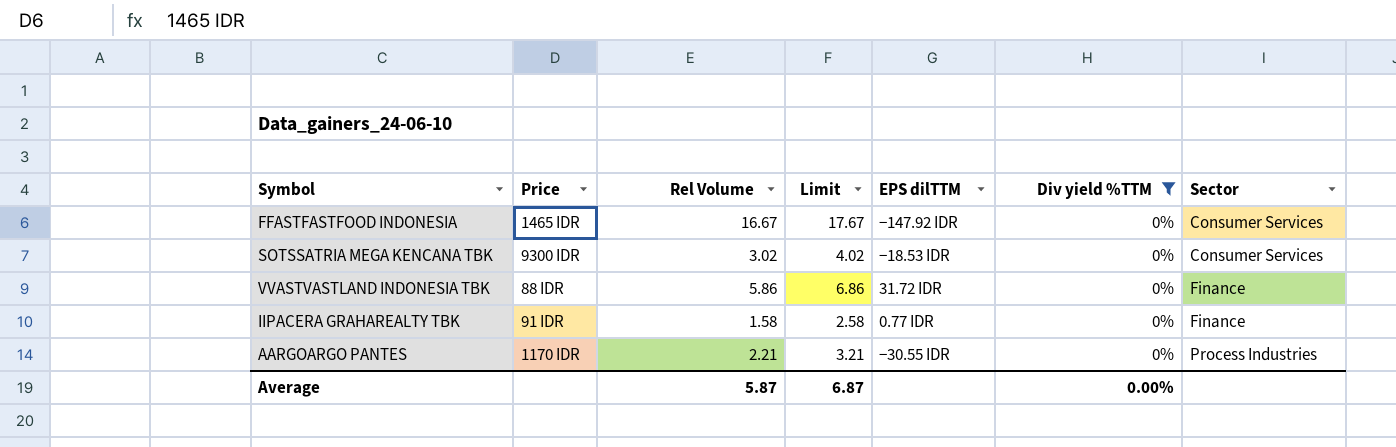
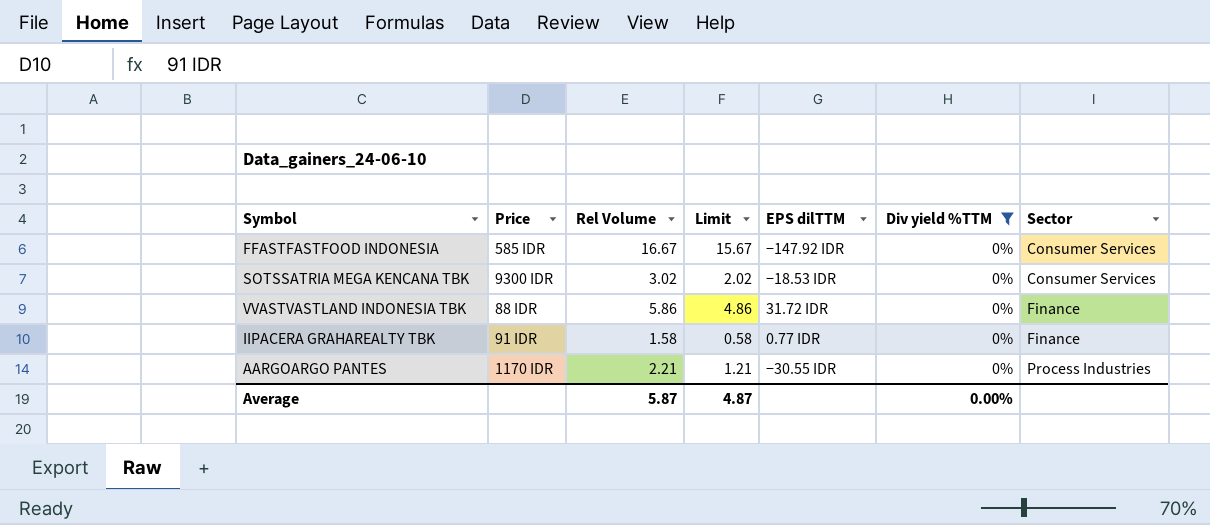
column Limit | formula: [Rel Volume] + 1 -> [Rel Volume] - 1
FFASTFASTFOOD INDONESIA | Price: 1465 IDR -> 585 IDR
Average | Limit: 6.87 -> 4.87

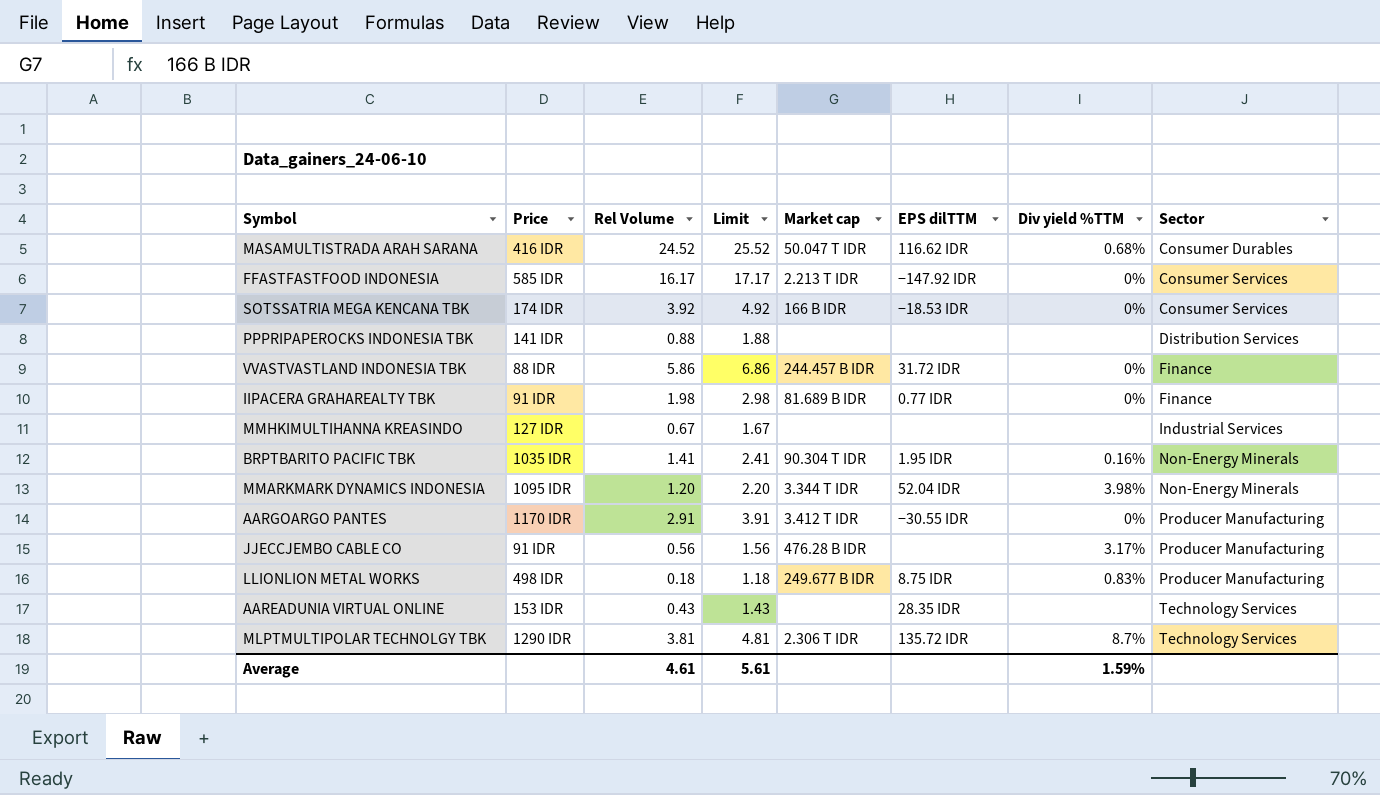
filter: Div yield %TTM = 0% -> none
column Limit | formula: [Rel Volume] - 1 -> [Rel Volume] + 1
column Market cap | position: none -> 5
FFASTFASTFOOD INDONESIA | Rel Volume: 16.67 -> 16.17
SOTSSATRIA MEGA KENCANA TBK | Price: 9300 IDR -> 174 IDR
SOTSSATRIA MEGA KENCANA TBK | Rel Volume: 3.02 -> 3.92
IIPACERA GRAHAREALTY TBK | Rel Volume: 1.58 -> 1.98
AARGOARGO PANTES | Rel Volume: 2.21 -> 2.91
AARGOARGO PANTES | Sector: Process Industries -> Producer Manufacturing
Average | Rel Volume: 5.87 -> 4.61
Average | Limit: 4.87 -> 5.61
Average | Div yield %TTM: 0.00% -> 1.59%

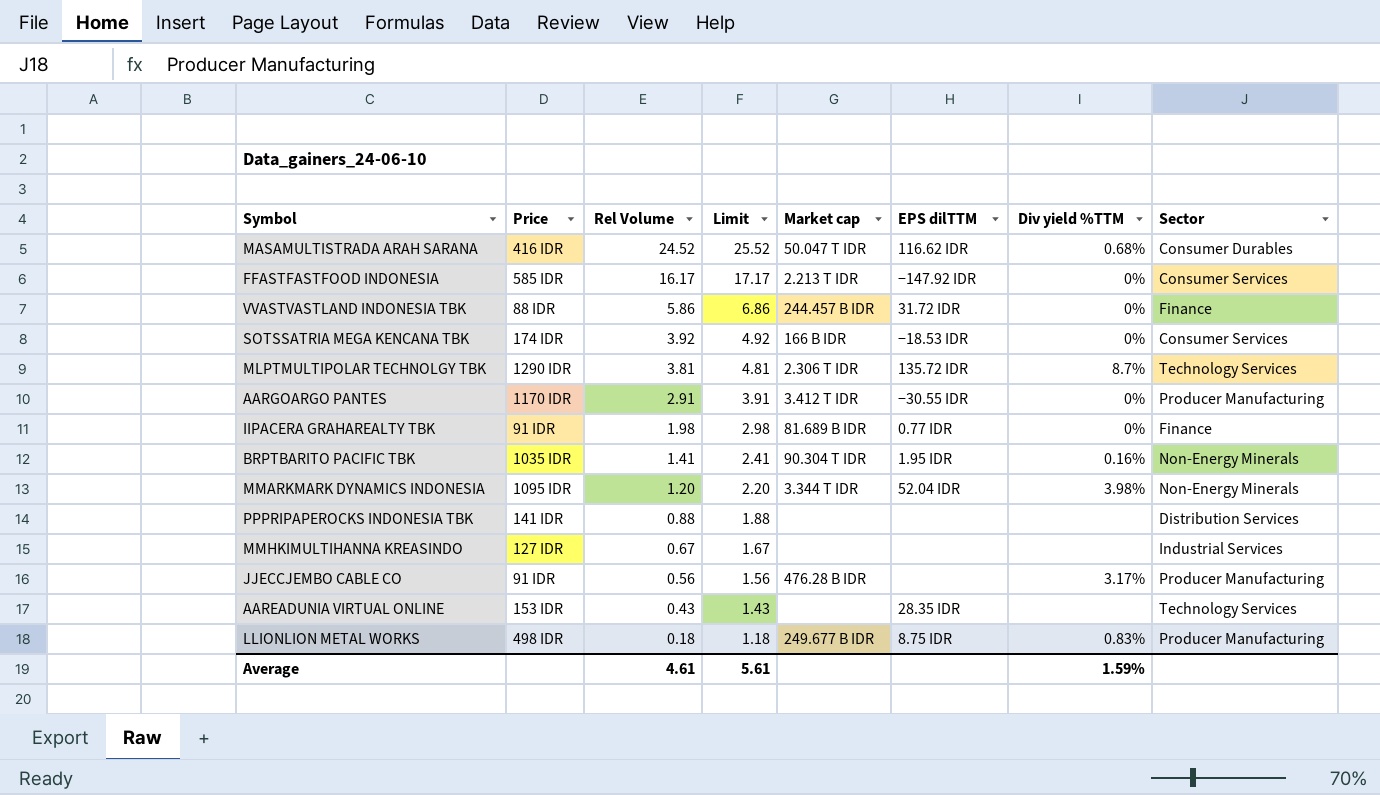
row order: Sector ascending -> Rel Volume descending

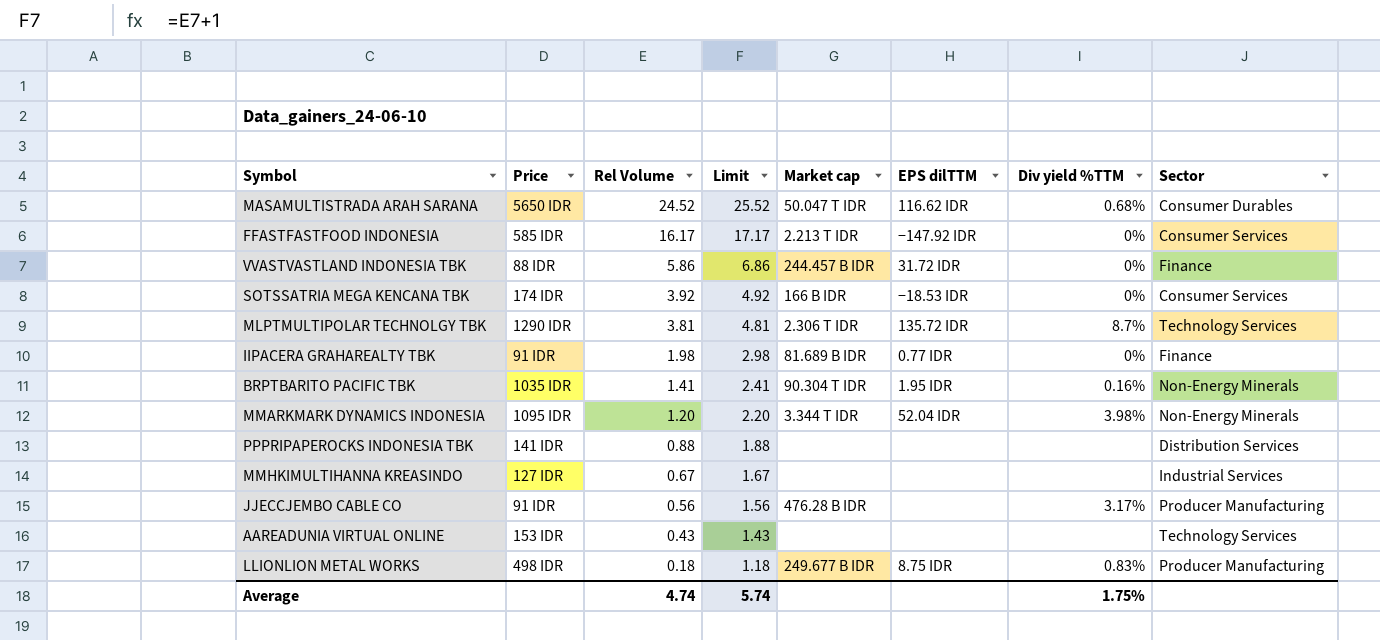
row AARGOARGO PANTES: 1170 IDR | 2.91 | 3.91 | 3.412 T IDR | −30.55 IDR | 0% | Producer Manufacturing -> none
MASAMULTISTRADA ARAH SARANA | Price: 416 IDR -> 5650 IDR
AAREADUNIA VIRTUAL ONLINE | EPS dilTTM: 28.35 IDR -> none
Average | Rel Volume: 4.61 -> 4.74
Average | Limit: 5.61 -> 5.74
Average | Div yield %TTM: 1.59% -> 1.75%

